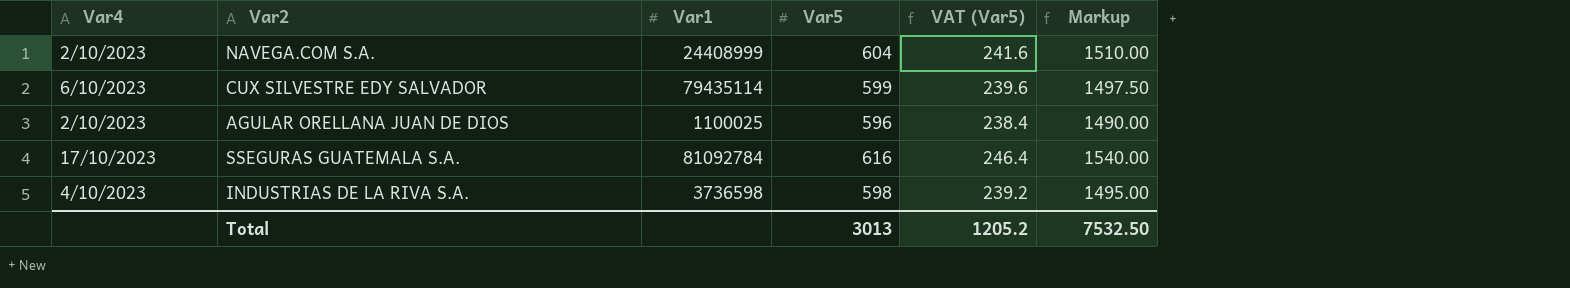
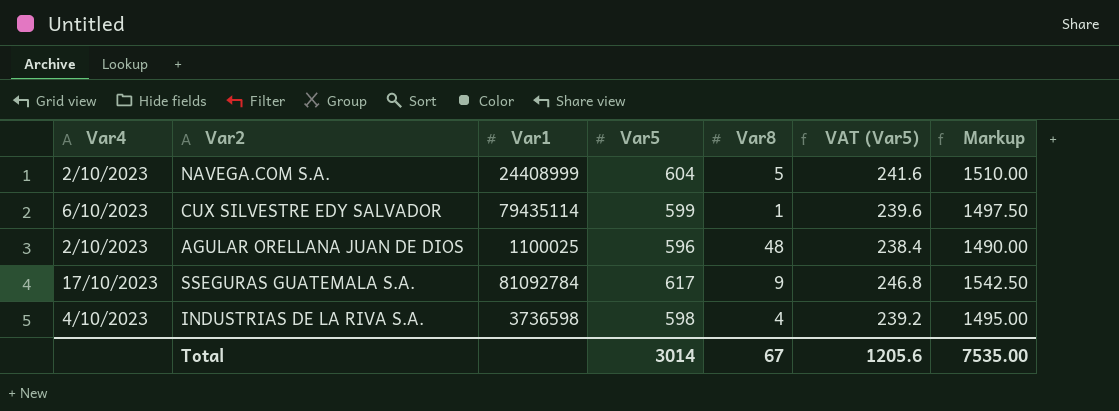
column Var8 | position: none -> 5
SSEGURAS GUATEMALA S.A. | Var5: 616 -> 617
SSEGURAS GUATEMALA S.A. | VAT (Var5): 246.4 -> 246.8
SSEGURAS GUATEMALA S.A. | Markup: 1540.00 -> 1542.50
Total | Var5: 3013 -> 3014
Total | VAT (Var5): 1205.2 -> 1205.6
Total | Markup: 7532.50 -> 7535.00

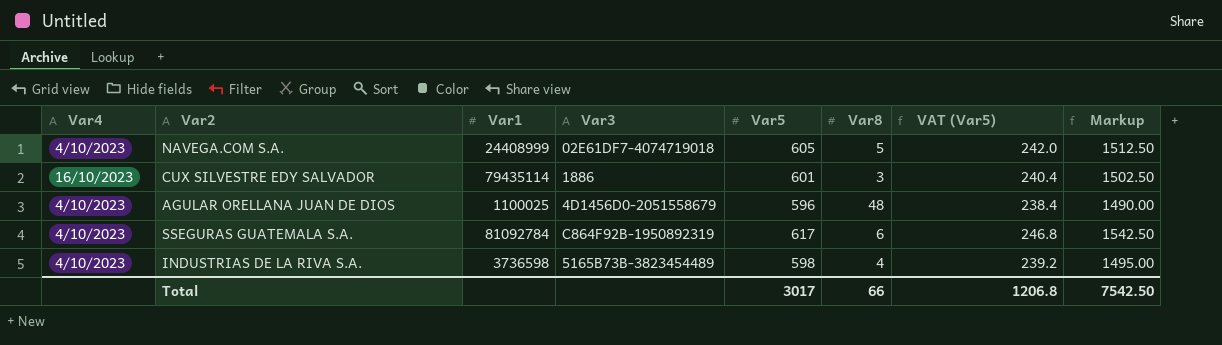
column Var3 | position: none -> 4
NAVEGA.COM S.A. | Var4: 2/10/2023 -> 4/10/2023
NAVEGA.COM S.A. | Var5: 604 -> 605
NAVEGA.COM S.A. | VAT (Var5): 241.6 -> 242.0
NAVEGA.COM S.A. | Markup: 1510.00 -> 1512.50
CUX SILVESTRE EDY SALVADOR | Var4: 6/10/2023 -> 16/10/2023
CUX SILVESTRE EDY SALVADOR | Var5: 599 -> 601
CUX SILVESTRE EDY SALVADOR | Var8: 1 -> 3
CUX SILVESTRE EDY SALVADOR | VAT (Var5): 239.6 -> 240.4
CUX SILVESTRE EDY SALVADOR | Markup: 1497.50 -> 1502.50
AGULAR ORELLANA JUAN DE DIOS | Var4: 2/10/2023 -> 4/10/2023
SSEGURAS GUATEMALA S.A. | Var4: 17/10/2023 -> 4/10/2023
SSEGURAS GUATEMALA S.A. | Var8: 9 -> 6
Total | Var5: 3014 -> 3017
Total | Var8: 67 -> 66
Total | VAT (Var5): 1205.6 -> 1206.8
Total | Markup: 7535.00 -> 7542.50

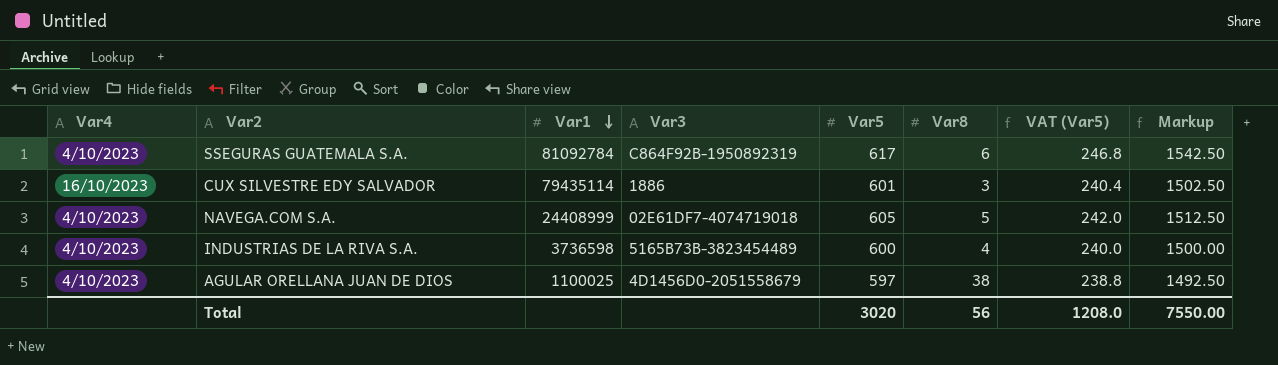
row order: none -> Var1 descending
INDUSTRIAS DE LA RIVA S.A. | Var5: 598 -> 600
INDUSTRIAS DE LA RIVA S.A. | VAT (Var5): 239.2 -> 240.0
INDUSTRIAS DE LA RIVA S.A. | Markup: 1495.00 -> 1500.00
AGULAR ORELLANA JUAN DE DIOS | Var5: 596 -> 597
AGULAR ORELLANA JUAN DE DIOS | Var8: 48 -> 38
AGULAR ORELLANA JUAN DE DIOS | VAT (Var5): 238.4 -> 238.8
AGULAR ORELLANA JUAN DE DIOS | Markup: 1490.00 -> 1492.50
Total | Var5: 3017 -> 3020
Total | Var8: 66 -> 56
Total | VAT (Var5): 1206.8 -> 1208.0
Total | Markup: 7542.50 -> 7550.00

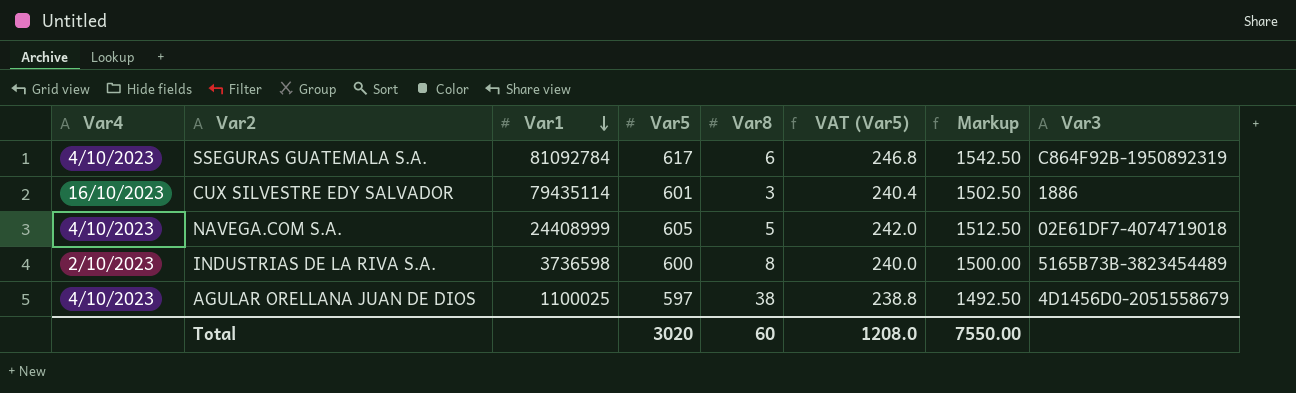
column Var3 | position: 4 -> 8
INDUSTRIAS DE LA RIVA S.A. | Var4: 4/10/2023 -> 2/10/2023
INDUSTRIAS DE LA RIVA S.A. | Var8: 4 -> 8
Total | Var8: 56 -> 60

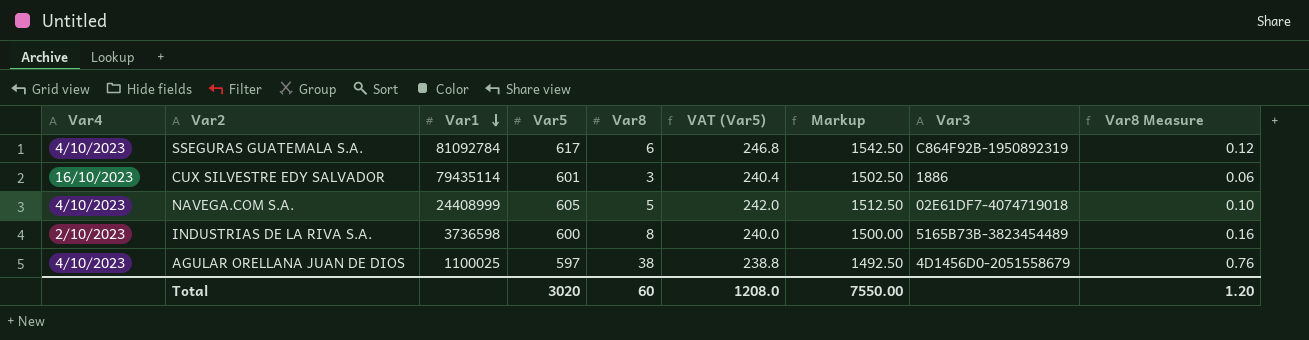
column Var8 Measure | formula: none -> [Var8] * 0.02

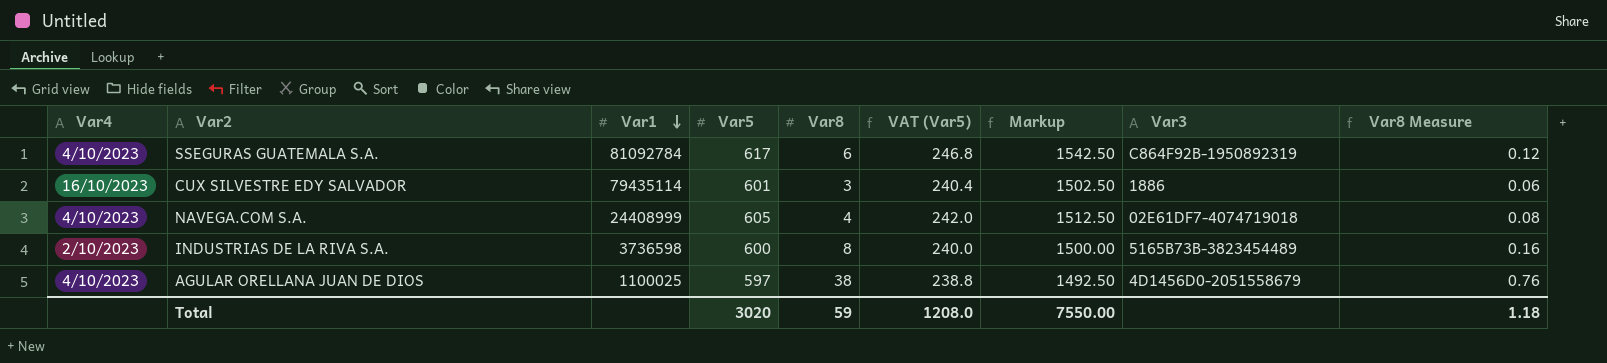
NAVEGA.COM S.A. | Var8: 5 -> 4
NAVEGA.COM S.A. | Var8 Measure: 0.10 -> 0.08
Total | Var8: 60 -> 59
Total | Var8 Measure: 1.20 -> 1.18

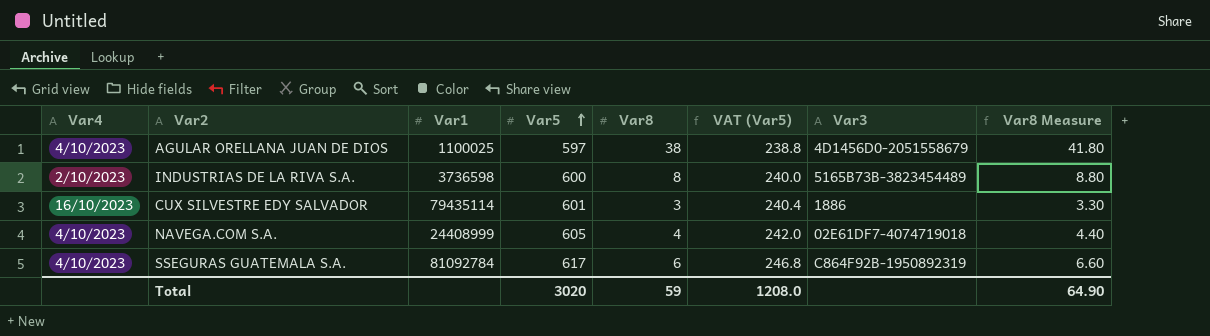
row order: Var1 descending -> Var5 ascending
column Markup | formula: [Var5] * 2.5 -> none
column Var8 Measure | formula: [Var8] * 0.02 -> [Var8] * 1.1
Total | Var8 Measure: 1.18 -> 64.90

